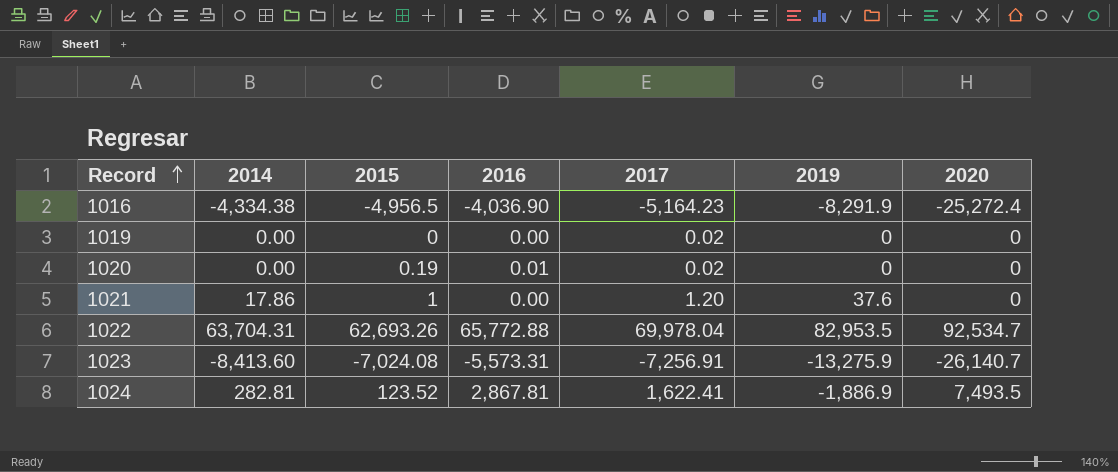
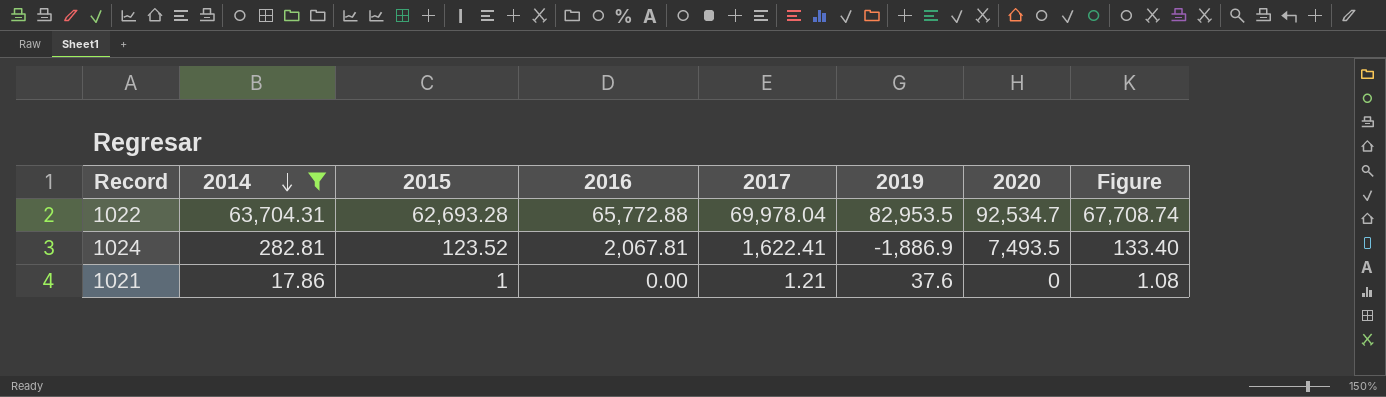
filter: none -> 2014 >= 17.86
row order: Record ascending -> 2014 descending
column Figure | formula: none -> [2015] * 1.08
1022 | 2015: 62,693.26 -> 62,693.28
1024 | 2016: 2,867.81 -> 2,067.81
1021 | 2017: 1.20 -> 1.21

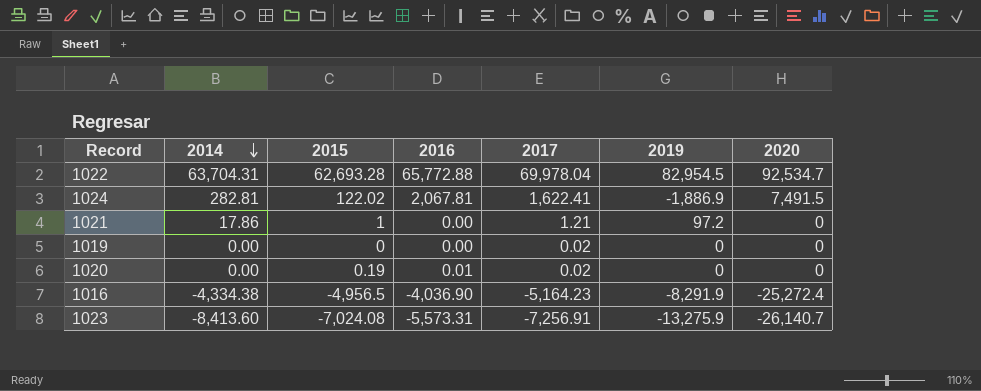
filter: 2014 >= 17.86 -> none
column Figure | formula: [2015] * 1.08 -> none
1022 | 2019: 82,953.5 -> 82,954.5
1024 | 2015: 123.52 -> 122.02
1024 | 2020: 7,493.5 -> 7,491.5
1021 | 2019: 37.6 -> 97.2

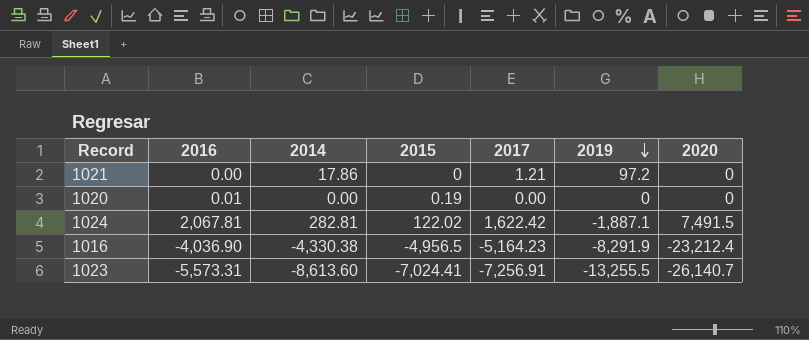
row order: 2014 descending -> 2019 descending
column 2016 | position: 4 -> 2
row 1022: 63,704.31 | 62,693.28 | 65,772.88 | 69,978.04 | 82,954.5 | 92,534.7 -> none
row 1019: 0.00 | 0 | 0.00 | 0.02 | 0 | 0 -> none
1021 | 2015: 1 -> 0
1020 | 2017: 0.02 -> 0.00
1024 | 2017: 1,622.41 -> 1,622.42
1024 | 2019: -1,886.9 -> -1,887.1
1016 | 2014: -4,334.38 -> -4,330.38
1016 | 2020: -25,272.4 -> -23,212.4
1023 | 2014: -8,413.60 -> -8,613.60
1023 | 2015: -7,024.08 -> -7,024.41
1023 | 2019: -13,275.9 -> -13,255.5

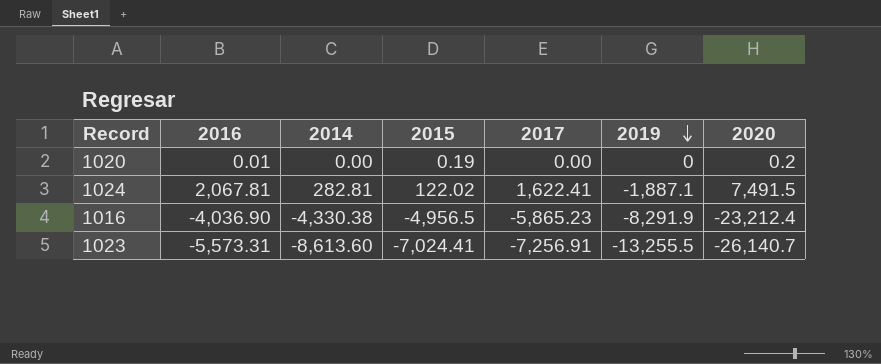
row 1021: 0.00 | 17.86 | 0 | 1.21 | 97.2 | 0 -> none
1020 | 2020: 0 -> 0.2
1024 | 2017: 1,622.42 -> 1,622.41
1016 | 2017: -5,164.23 -> -5,865.23

